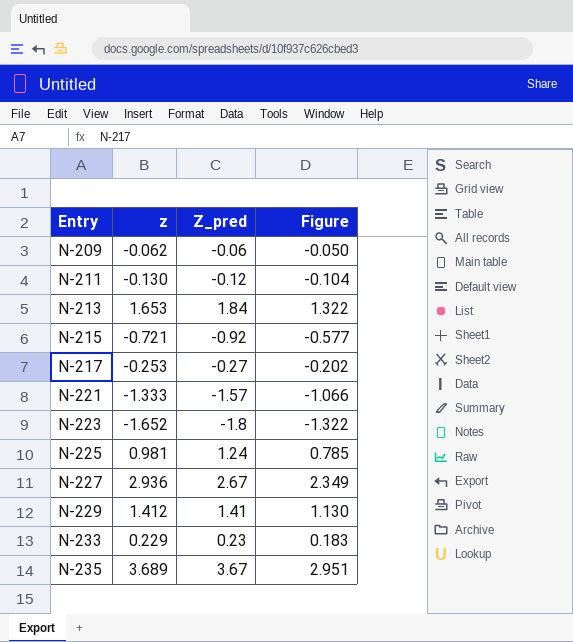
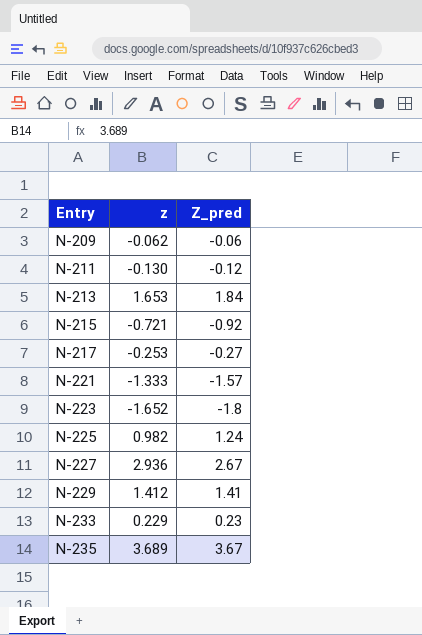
column Figure | formula: [z] * 0.8 -> none
N-225 | z: 0.981 -> 0.982

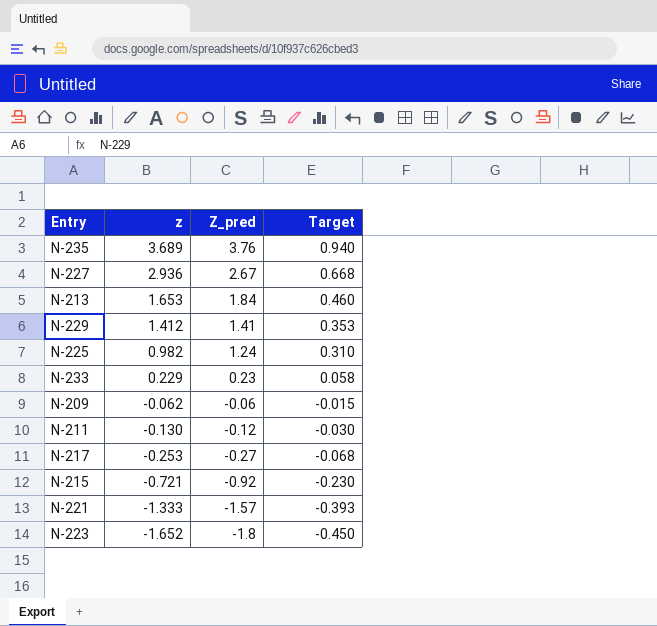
row order: Entry ascending -> z descending
column Target | formula: none -> [Z_pred] * 0.25
N-235 | Z_pred: 3.67 -> 3.76

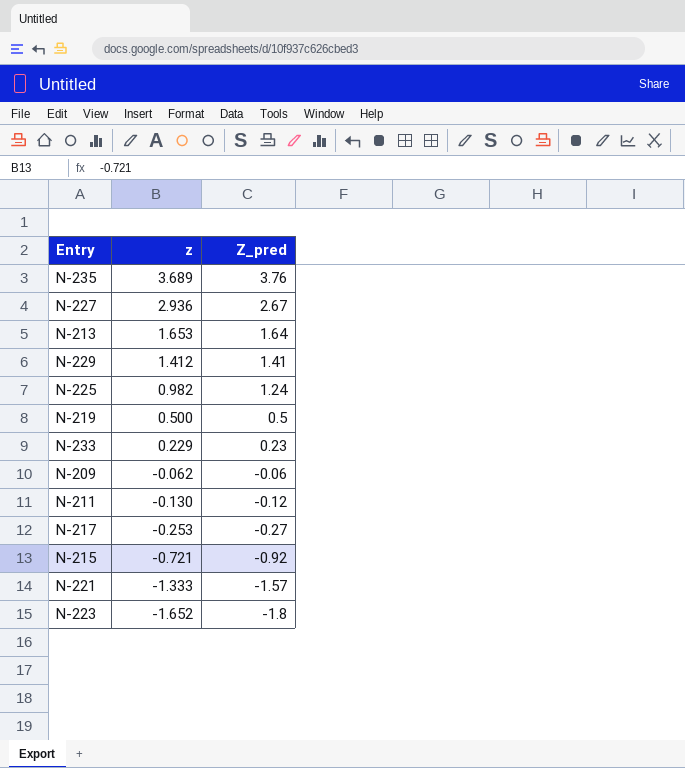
column Target | formula: [Z_pred] * 0.25 -> none
N-213 | Z_pred: 1.84 -> 1.64
row N-219: none -> 0.500 | 0.5

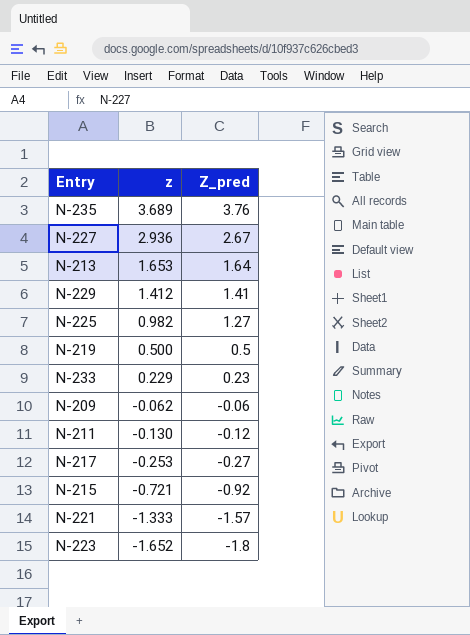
N-225 | Z_pred: 1.24 -> 1.27

